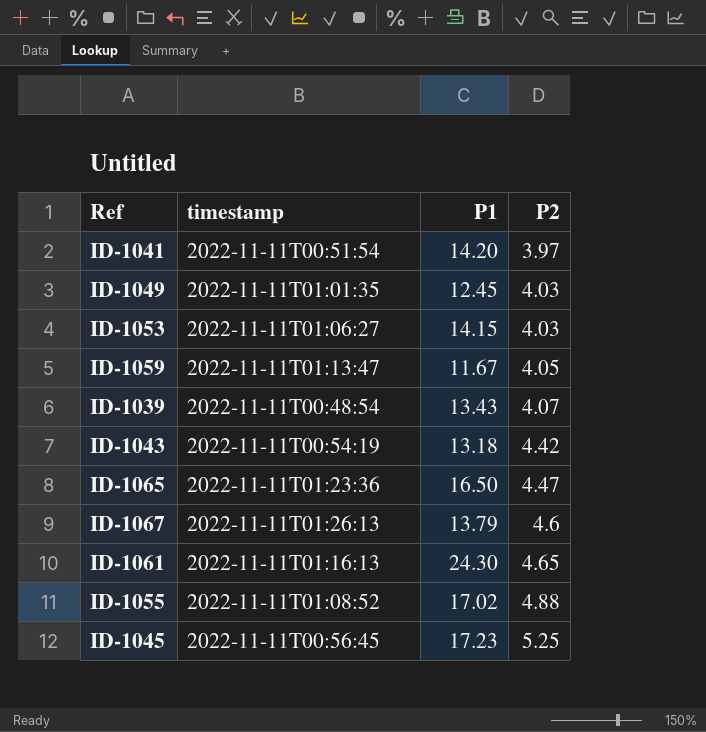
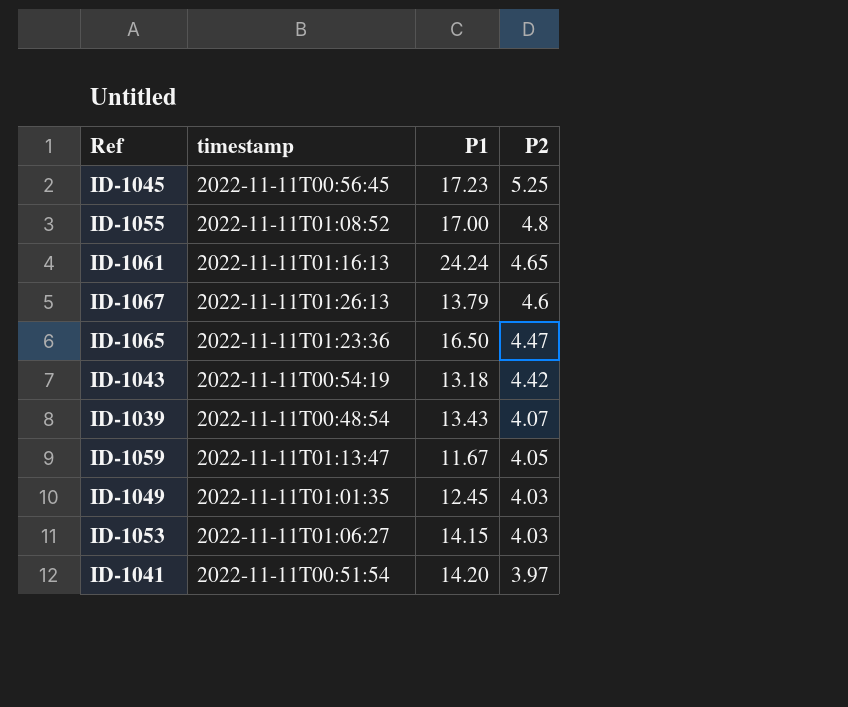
row order: P2 ascending -> P2 descending
ID-1055 | P1: 17.02 -> 17.00
ID-1055 | P2: 4.88 -> 4.8
ID-1061 | P1: 24.30 -> 24.24

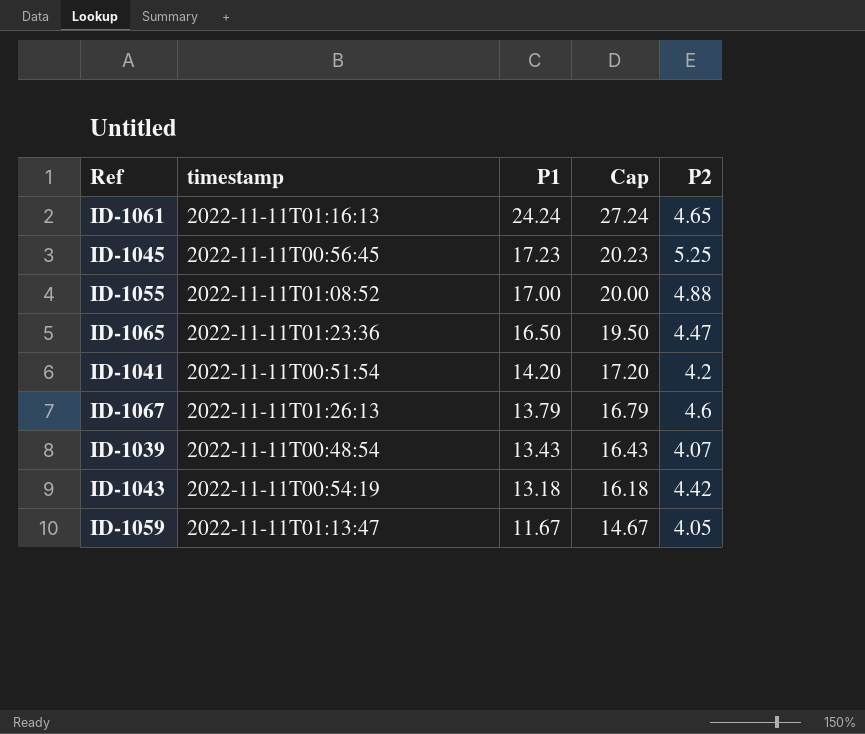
row order: P2 descending -> P1 descending
column Cap | formula: none -> [P1] + 3
row ID-1049: 2022-11-11T01:01:35 | 12.45 | 4.03 -> none
row ID-1053: 2022-11-11T01:06:27 | 14.15 | 4.03 -> none
ID-1055 | P2: 4.8 -> 4.88
ID-1041 | P2: 3.97 -> 4.2

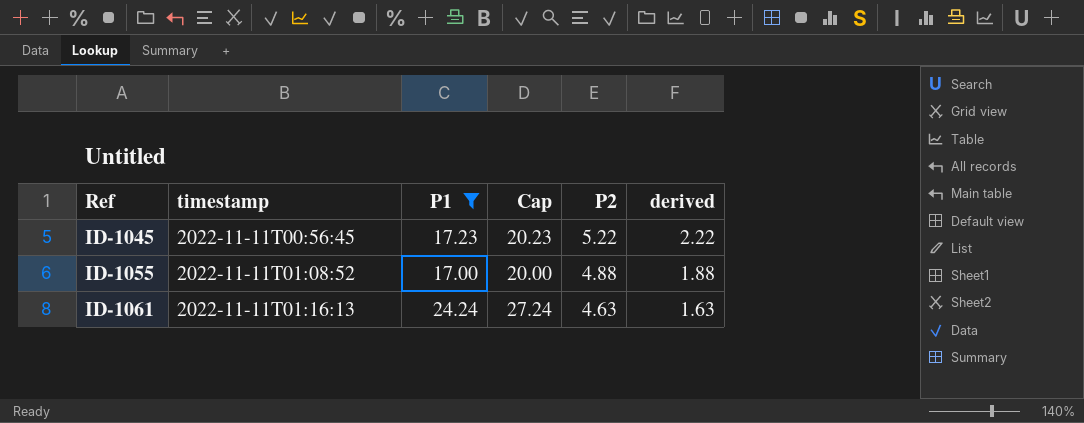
filter: none -> P1 >= 17.00
row order: P1 descending -> Ref ascending
column derived | formula: none -> [P2] - 3
ID-1045 | P2: 5.25 -> 5.22
ID-1061 | P2: 4.65 -> 4.63

